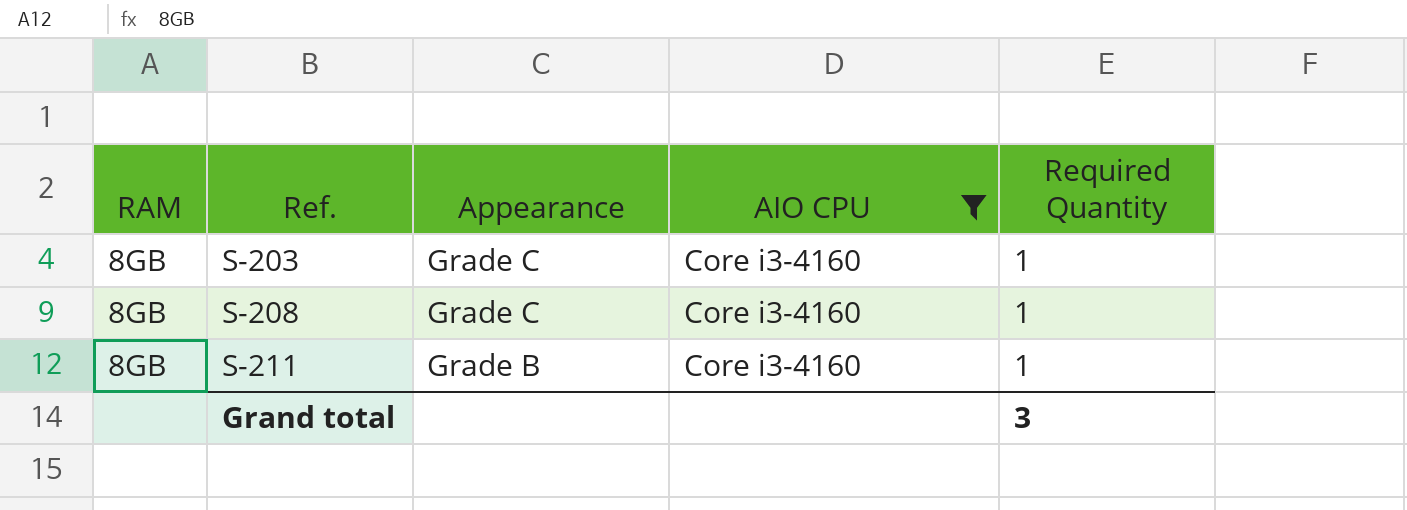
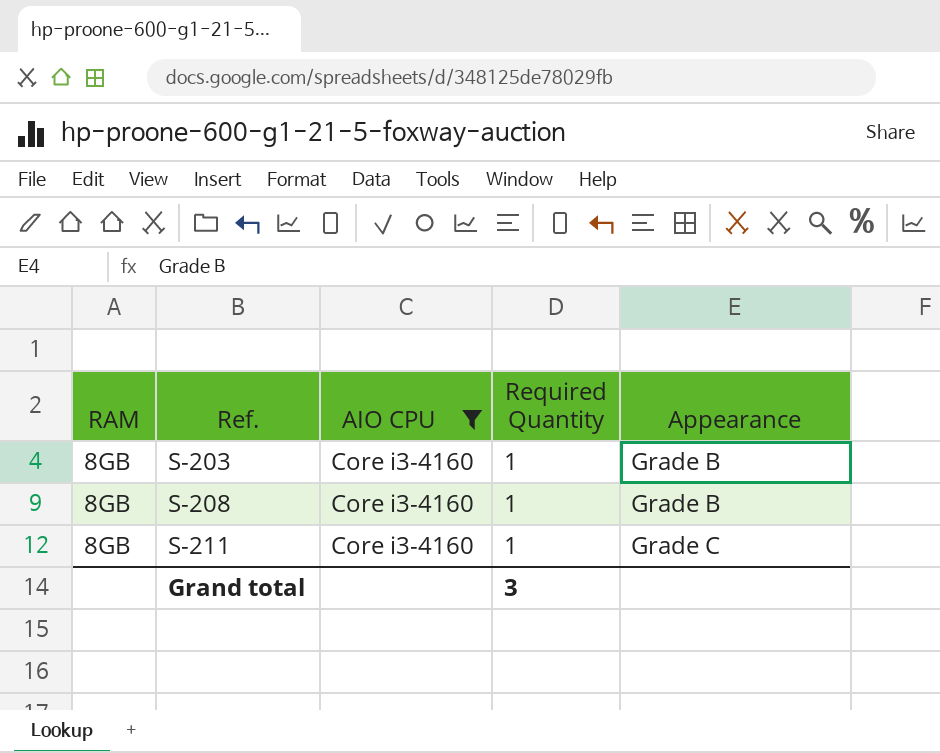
column Appearance | position: 3 -> 5
S-203 | Appearance: Grade C -> Grade B
S-208 | Appearance: Grade C -> Grade B
S-211 | Appearance: Grade B -> Grade C

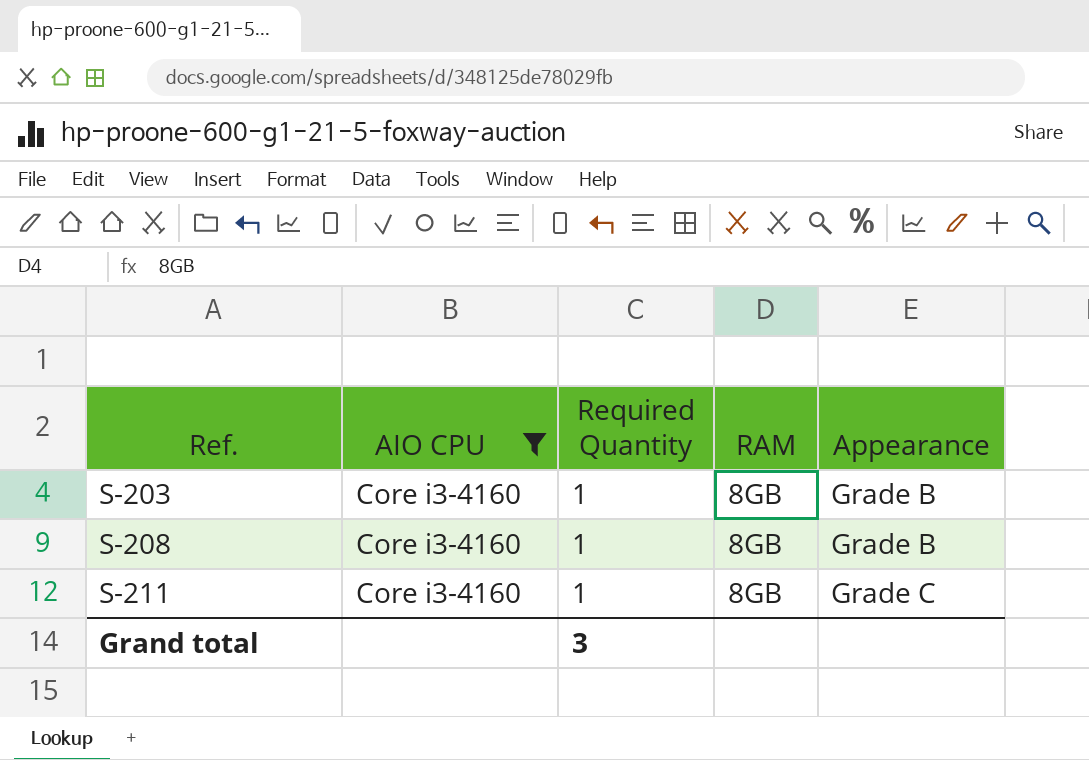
column RAM | position: 1 -> 4

